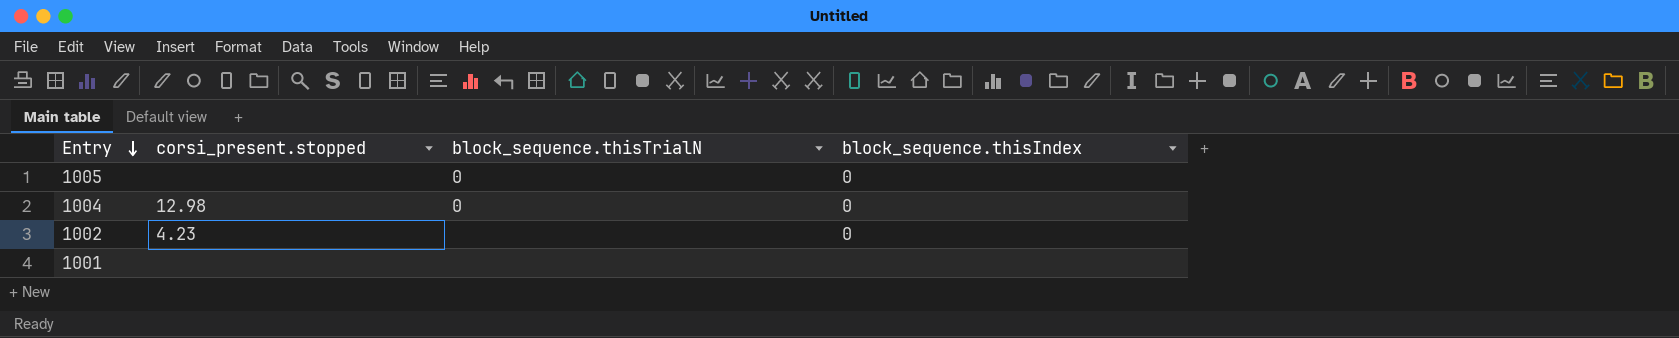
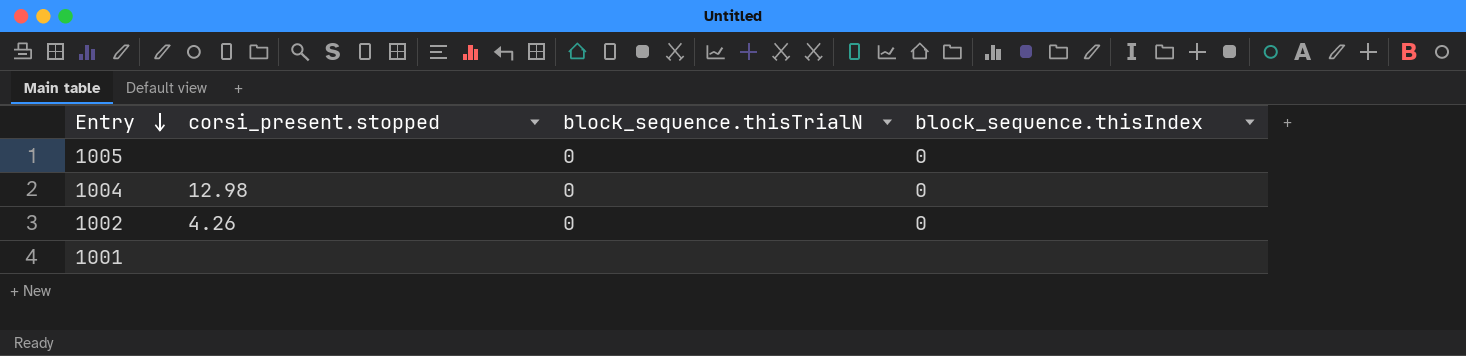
1002 | corsi_present.stopped: 4.23 -> 4.26
1002 | block_sequence.thisTrialN: none -> 0

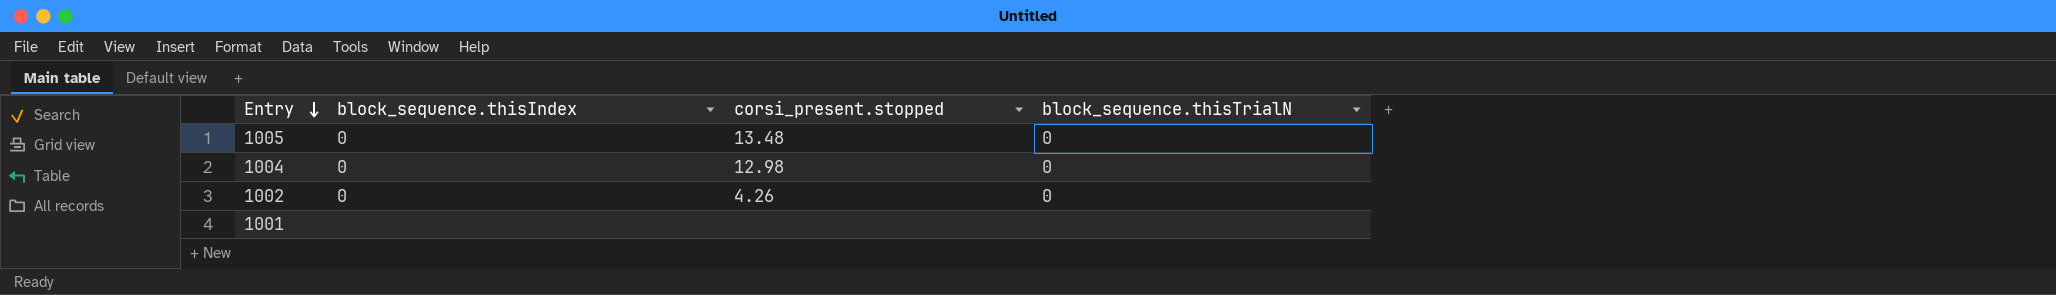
column block_sequence.thisIndex | position: 4 -> 2
1005 | corsi_present.stopped: none -> 13.48

